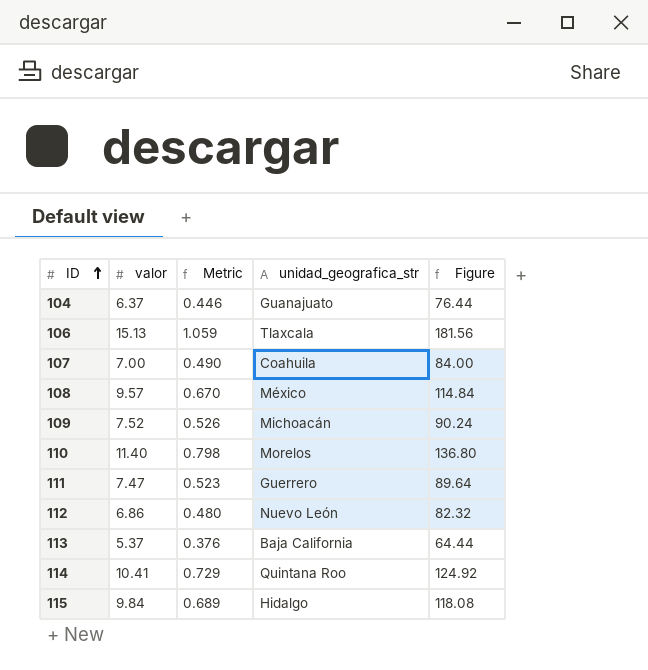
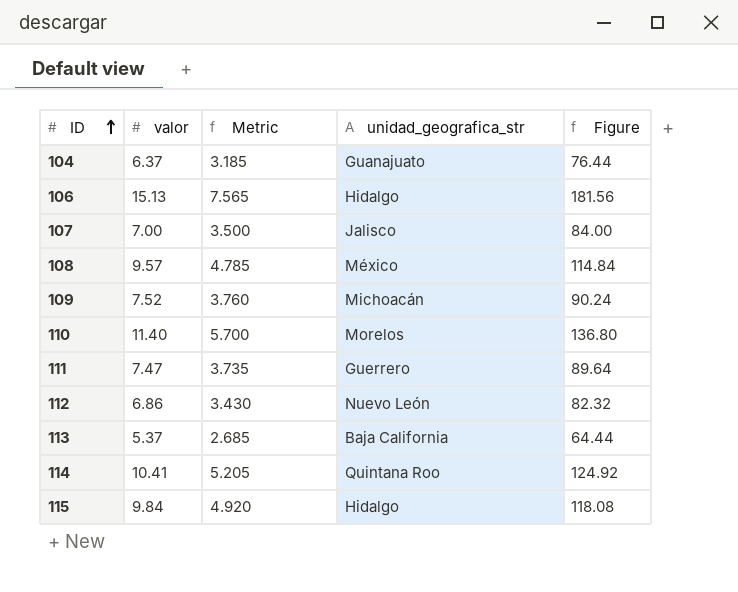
column Metric | formula: [valor] * 0.07 -> [valor] * 0.5
106 | unidad_geografica_str: Tlaxcala -> Hidalgo
107 | unidad_geografica_str: Coahuila -> Jalisco

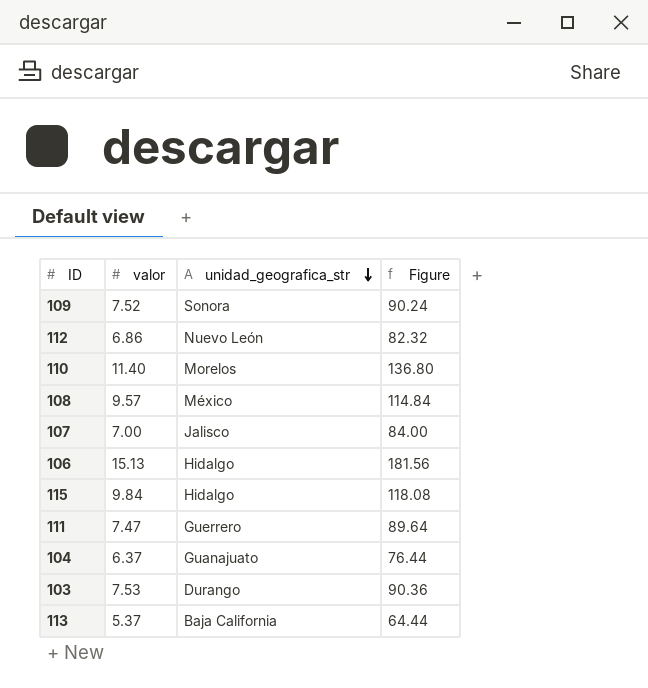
row order: ID ascending -> unidad_geografica_str descending
column Metric | formula: [valor] * 0.5 -> none
row 114: 10.41 | 5.205 | Quintana Roo | 124.92 -> none
109 | unidad_geografica_str: Michoacán -> Sonora
row 103: none -> 7.53 | Durango | 90.36

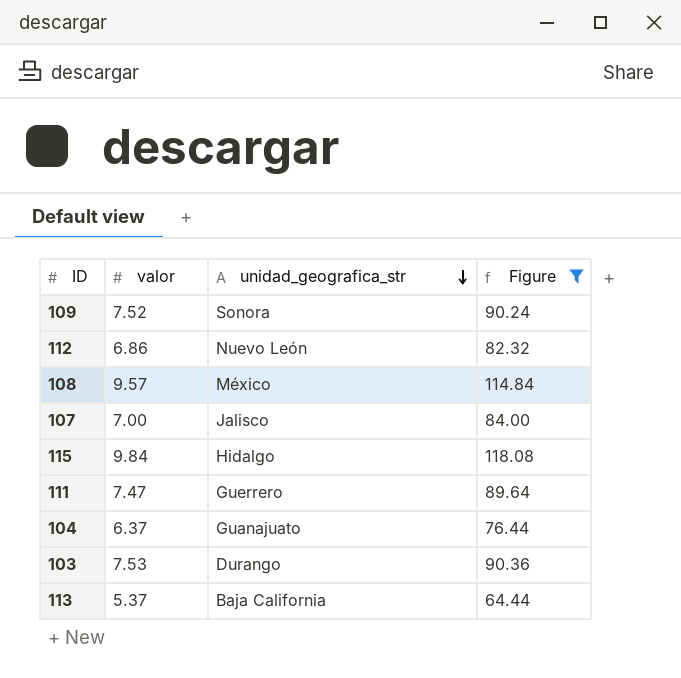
filter: none -> Figure <= 118.08

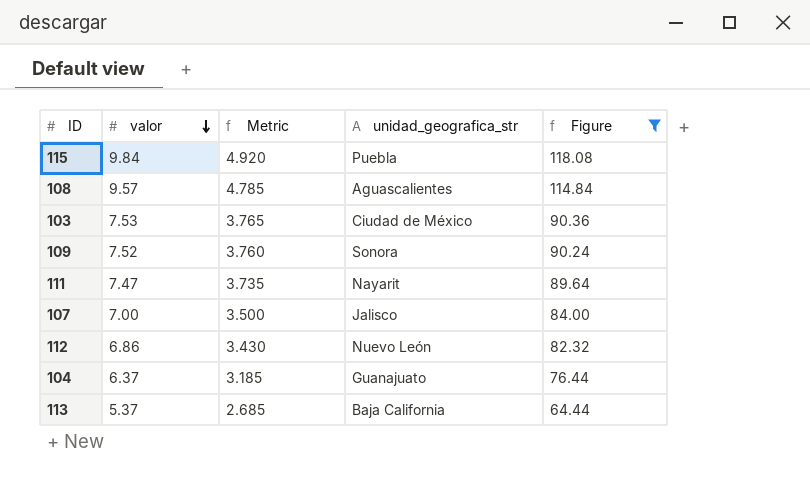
row order: unidad_geografica_str descending -> valor descending
column Metric | formula: none -> [valor] * 0.5
115 | unidad_geografica_str: Hidalgo -> Puebla
108 | unidad_geografica_str: México -> Aguascalientes
103 | unidad_geografica_str: Durango -> Ciudad de México
111 | unidad_geografica_str: Guerrero -> Nayarit

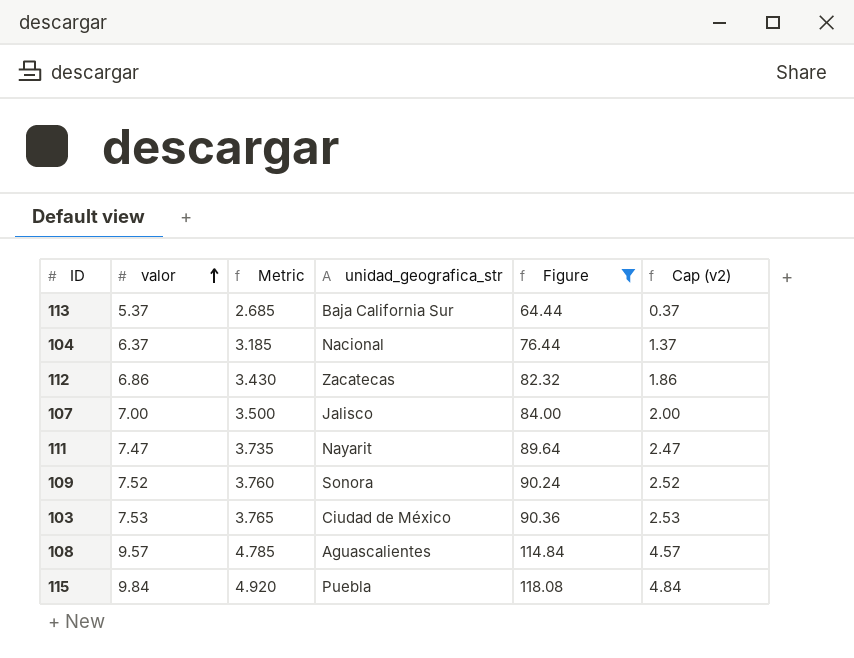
row order: valor descending -> valor ascending
column Cap (v2) | formula: none -> [valor] - 5
113 | unidad_geografica_str: Baja California -> Baja California Sur
104 | unidad_geografica_str: Guanajuato -> Nacional
112 | unidad_geografica_str: Nuevo León -> Zacatecas

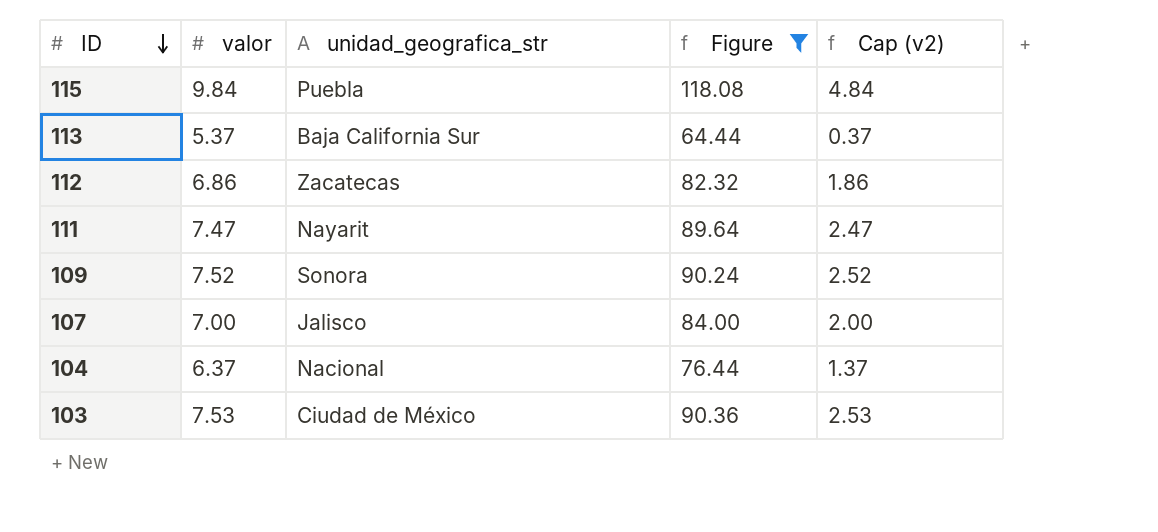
row order: valor ascending -> ID descending
column Metric | formula: [valor] * 0.5 -> none
row 108: 9.57 | 4.785 | Aguascalientes | 114.84 | 4.57 -> none

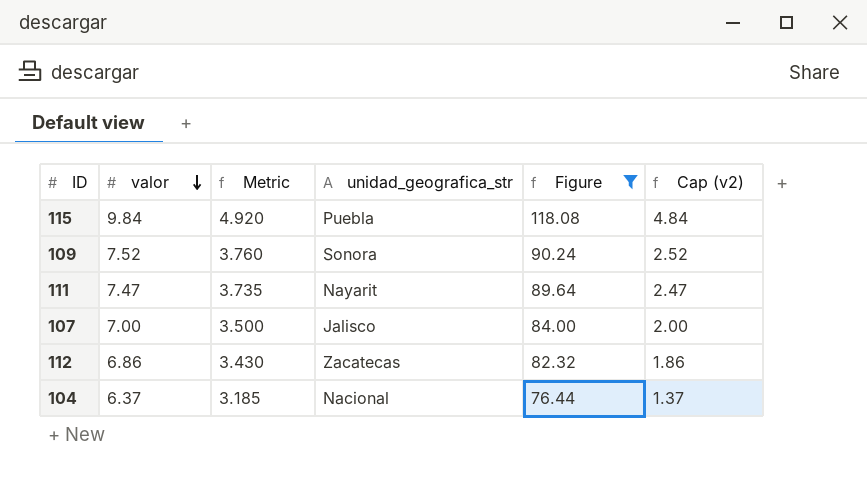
row order: ID descending -> valor descending
column Metric | formula: none -> [valor] * 0.5
row 113: 5.37 | Baja California Sur | 64.44 | 0.37 -> none
row 103: 7.53 | Ciudad de México | 90.36 | 2.53 -> none

